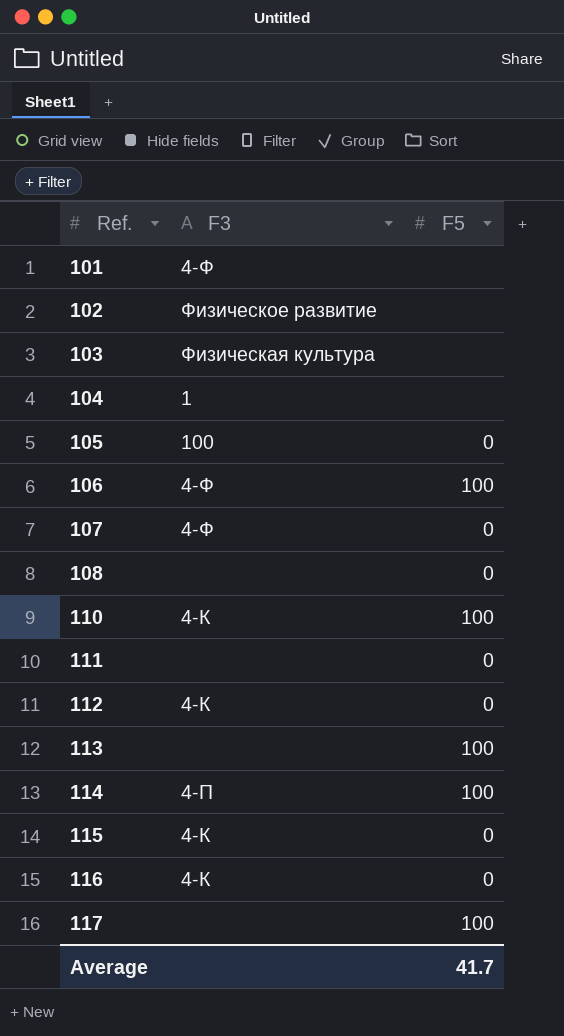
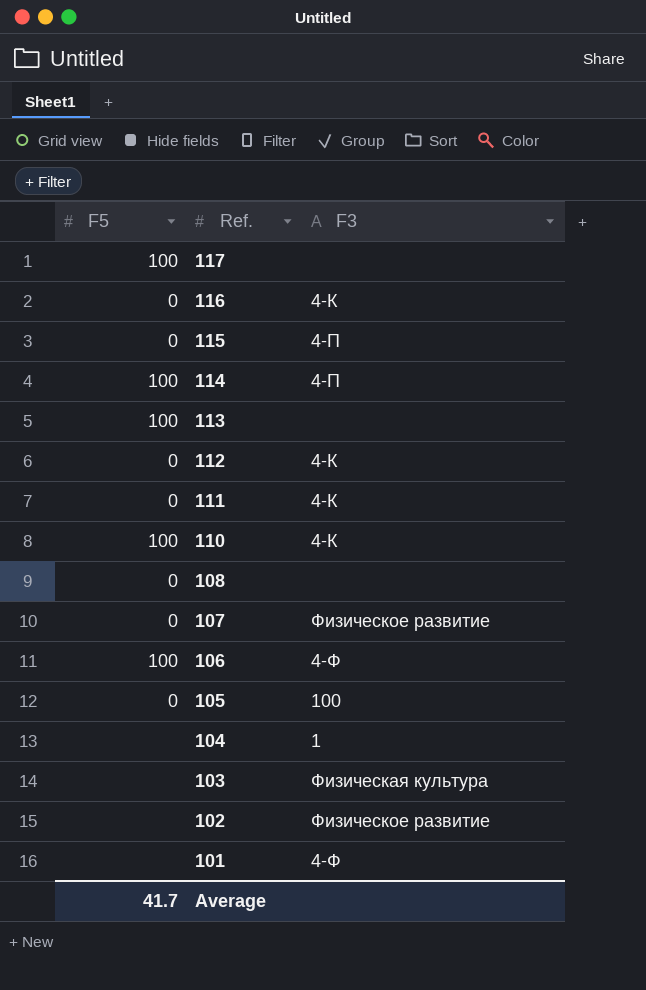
row order: Ref. ascending -> Ref. descending
column F5 | position: 3 -> 1
115 | F3: 4-К -> 4-П
111 | F3: none -> 4-К
107 | F3: 4-Ф -> Физическое развитие

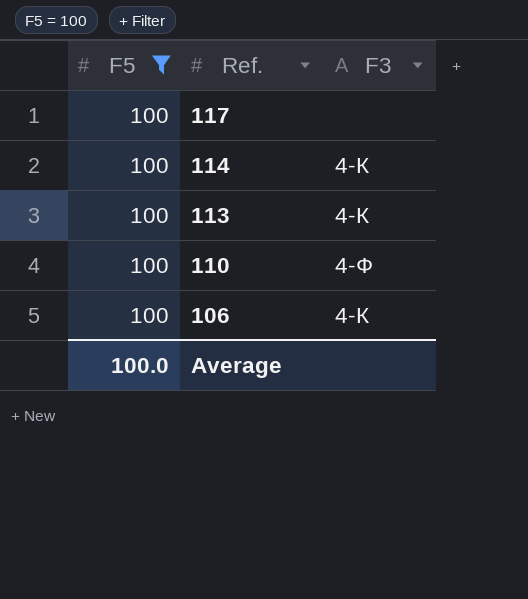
filter: none -> F5 = 100
114 | F3: 4-П -> 4-К
113 | F3: none -> 4-К
110 | F3: 4-К -> 4-Ф
106 | F3: 4-Ф -> 4-К
Average | F5: 41.7 -> 100.0

